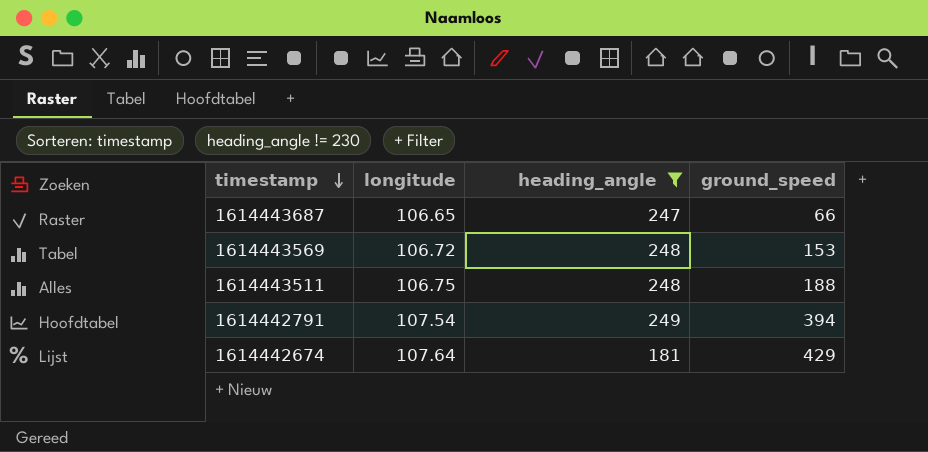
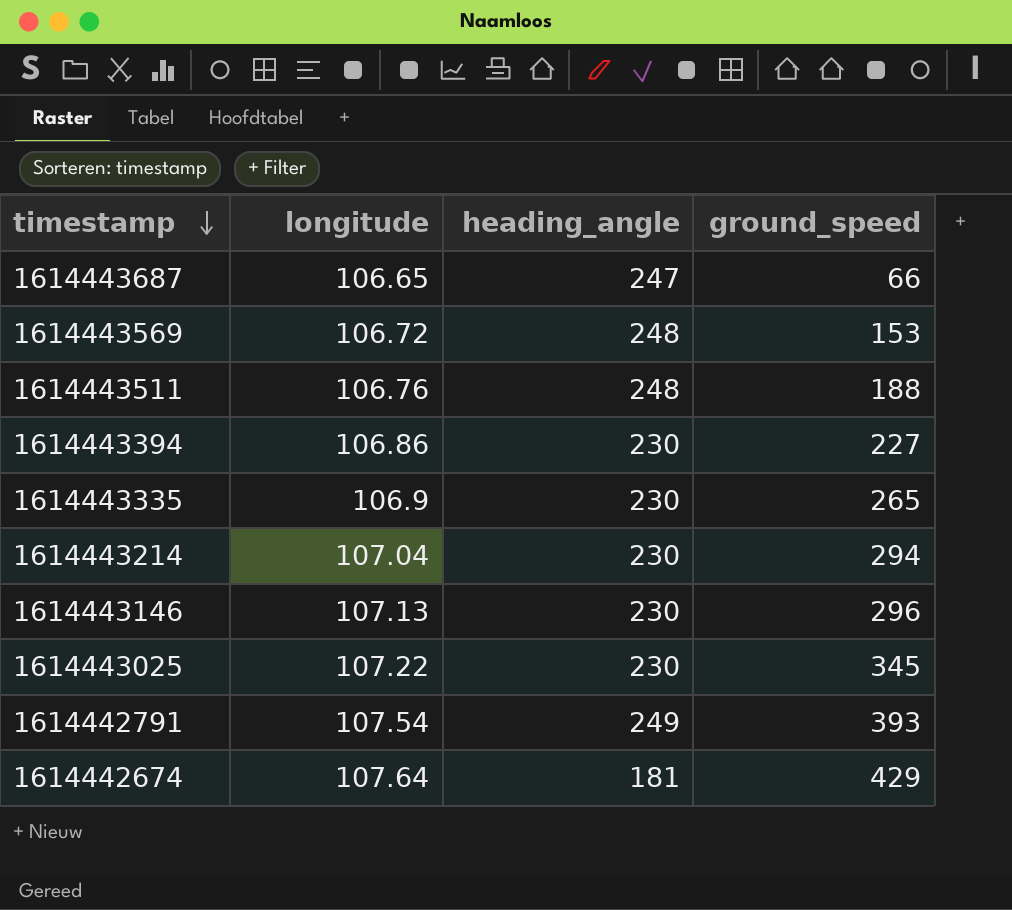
filter: heading_angle != 230 -> none
1614443511 | longitude: 106.75 -> 106.76
1614442791 | ground_speed: 394 -> 393

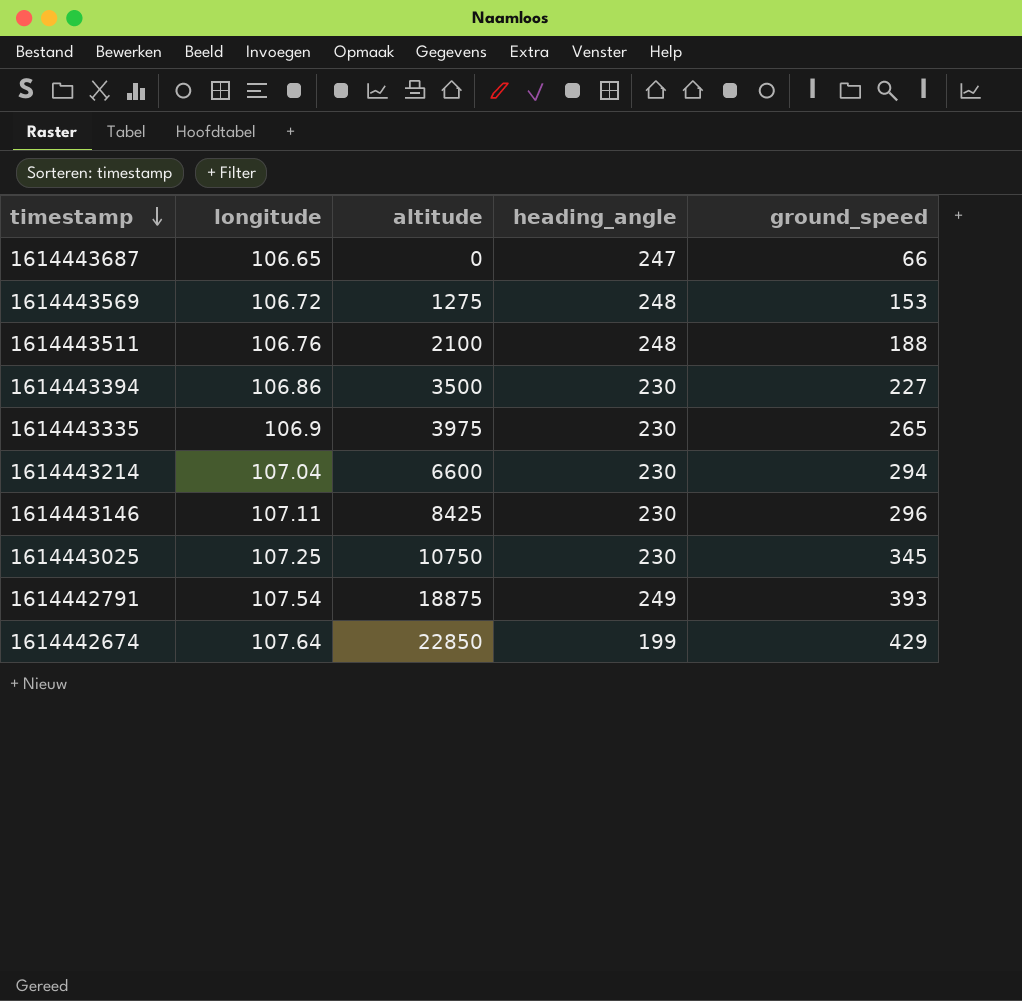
column altitude | position: none -> 3
1614443146 | longitude: 107.13 -> 107.11
1614443025 | longitude: 107.22 -> 107.25
1614442674 | heading_angle: 181 -> 199

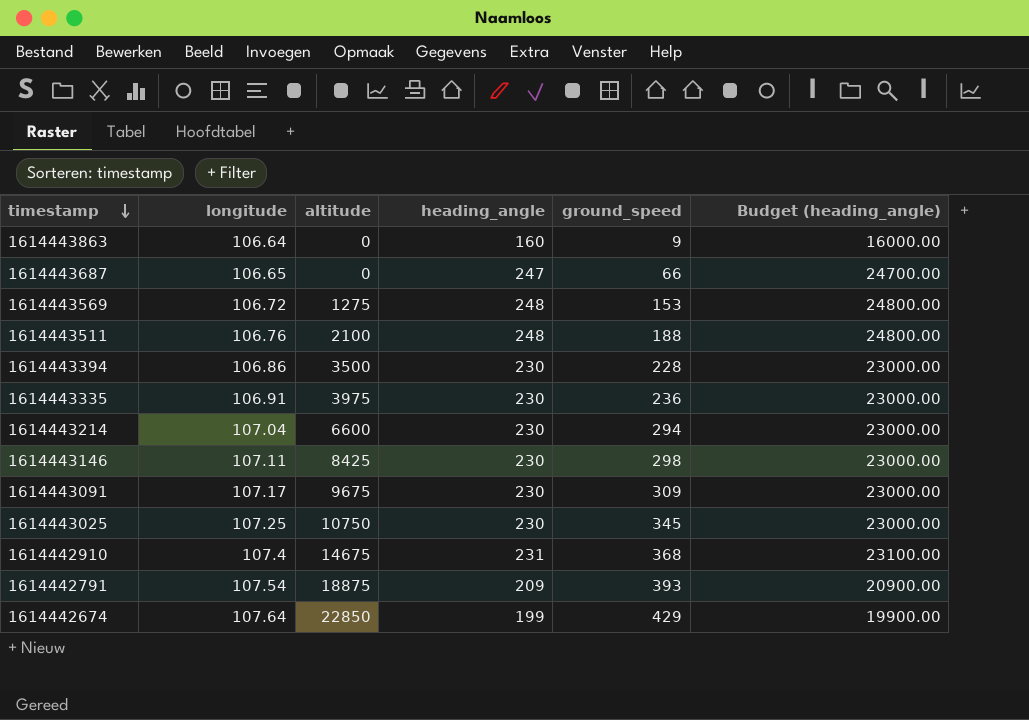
column Budget (heading_angle) | formula: none -> [heading_angle] * 100
row 1614443863: none -> 106.64 | 0 | 160 | 9 | 16000.00
1614443394 | ground_speed: 227 -> 228
1614443335 | longitude: 106.9 -> 106.91
1614443335 | ground_speed: 265 -> 236
1614443146 | ground_speed: 296 -> 298
row 1614443091: none -> 107.17 | 9675 | 230 | 309 | 23000.00
row 1614442910: none -> 107.4 | 14675 | 231 | 368 | 23100.00
1614442791 | heading_angle: 249 -> 209

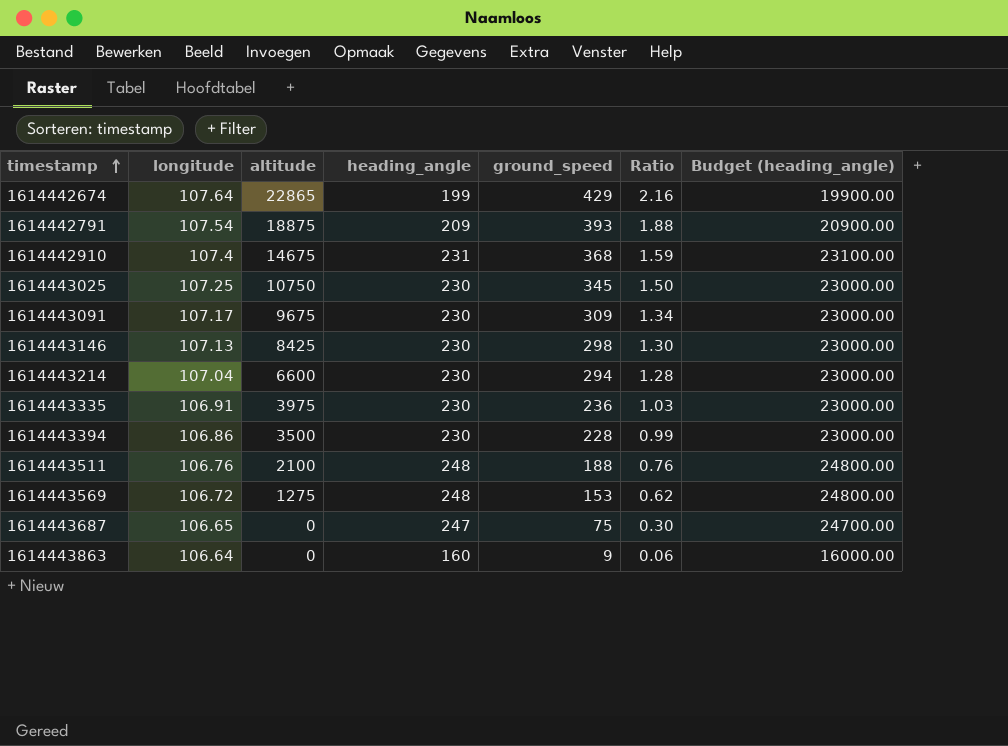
row order: timestamp descending -> timestamp ascending
column Ratio | formula: none -> [ground_speed] / [heading_angle]
1614442674 | altitude: 22850 -> 22865
1614443146 | longitude: 107.11 -> 107.13
1614443687 | ground_speed: 66 -> 75

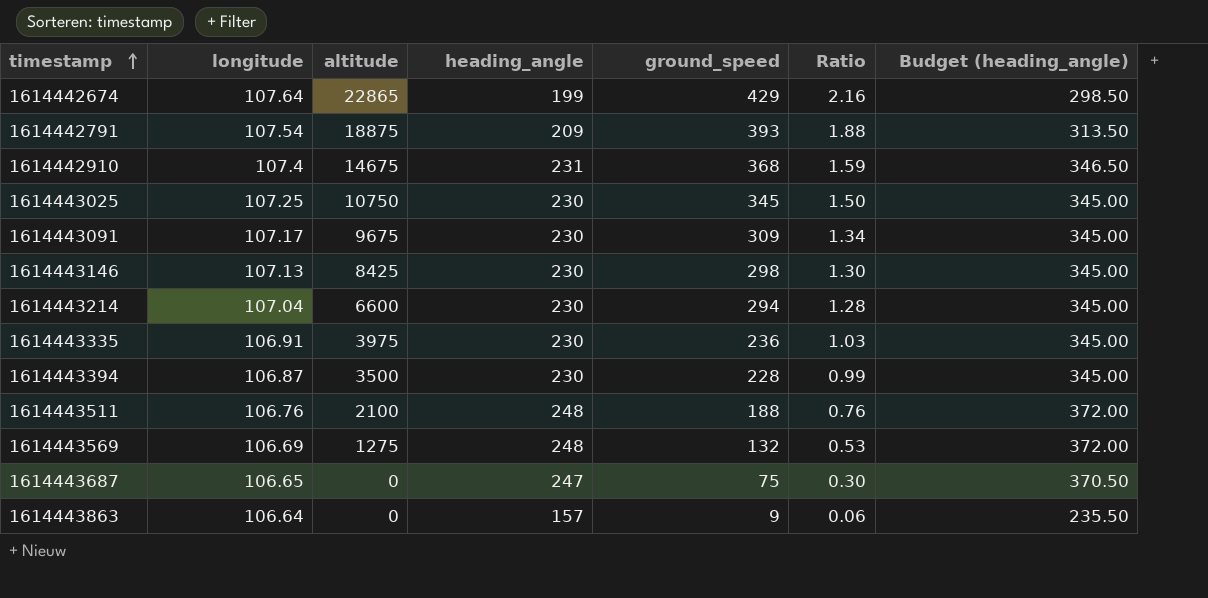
column Budget (heading_angle) | formula: [heading_angle] * 100 -> [heading_angle] * 1.5
1614443394 | longitude: 106.86 -> 106.87
1614443569 | longitude: 106.72 -> 106.69
1614443569 | ground_speed: 153 -> 132
1614443569 | Ratio: 0.62 -> 0.53
1614443863 | heading_angle: 160 -> 157

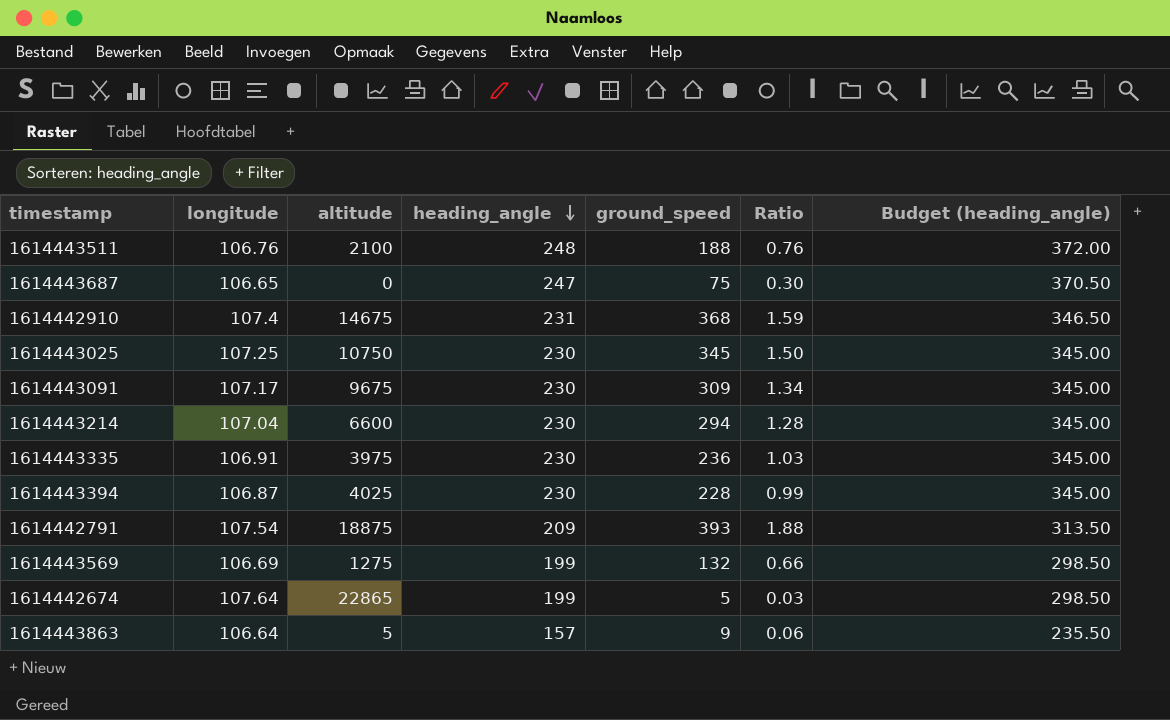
row order: timestamp ascending -> heading_angle descending
row 1614443146: 107.13 | 8425 | 230 | 298 | 1.30 | 345.00 -> none
1614443394 | altitude: 3500 -> 4025
1614443569 | heading_angle: 248 -> 199
1614443569 | Ratio: 0.53 -> 0.66
1614443569 | Budget (heading_angle): 372.00 -> 298.50
1614442674 | ground_speed: 429 -> 5
1614442674 | Ratio: 2.16 -> 0.03
1614443863 | altitude: 0 -> 5

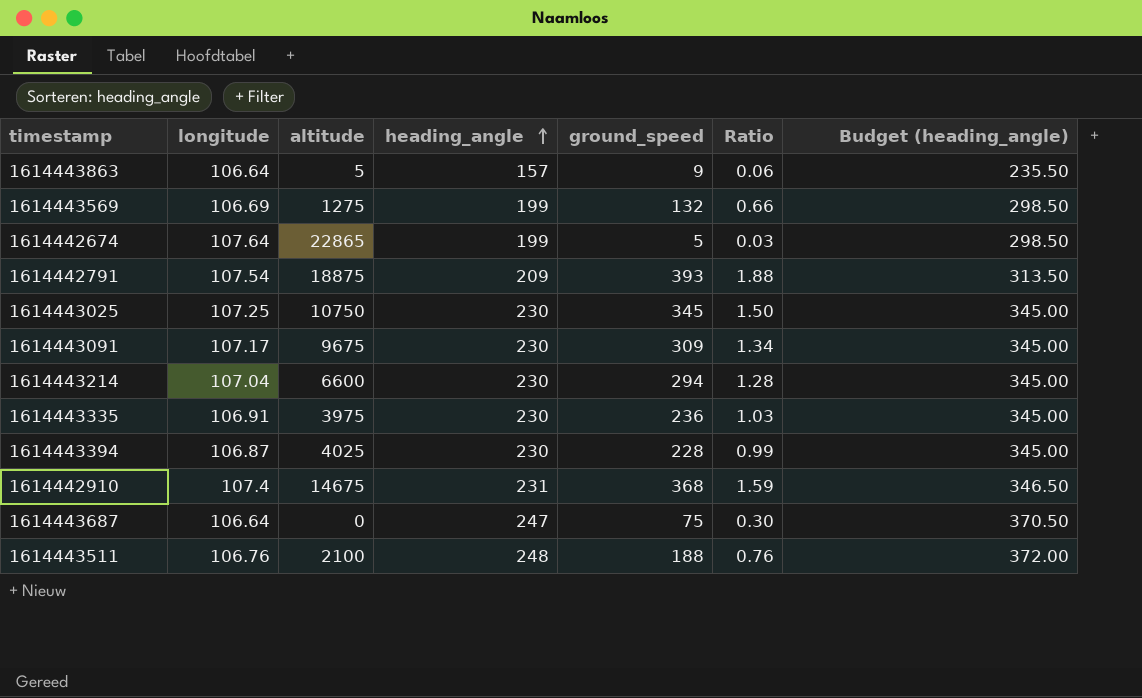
row order: heading_angle descending -> heading_angle ascending
1614443687 | longitude: 106.65 -> 106.64

